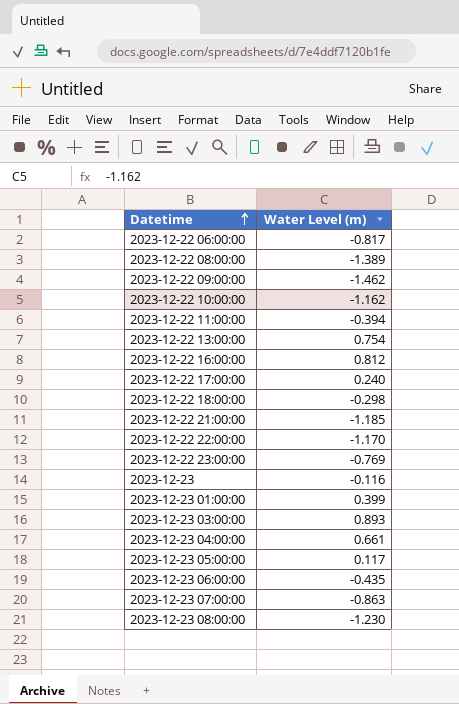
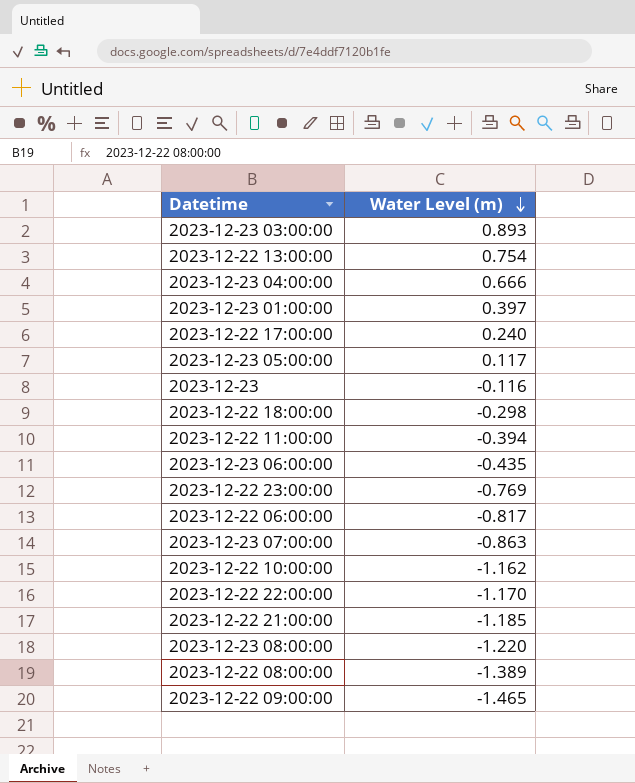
row order: Datetime ascending -> Water Level (m) descending
row 2023-12-22 16:00:00: 0.812 -> none
2023-12-23 04:00:00 | Water Level (m): 0.661 -> 0.666
2023-12-23 01:00:00 | Water Level (m): 0.399 -> 0.397
2023-12-23 08:00:00 | Water Level (m): -1.230 -> -1.220
2023-12-22 09:00:00 | Water Level (m): -1.462 -> -1.465

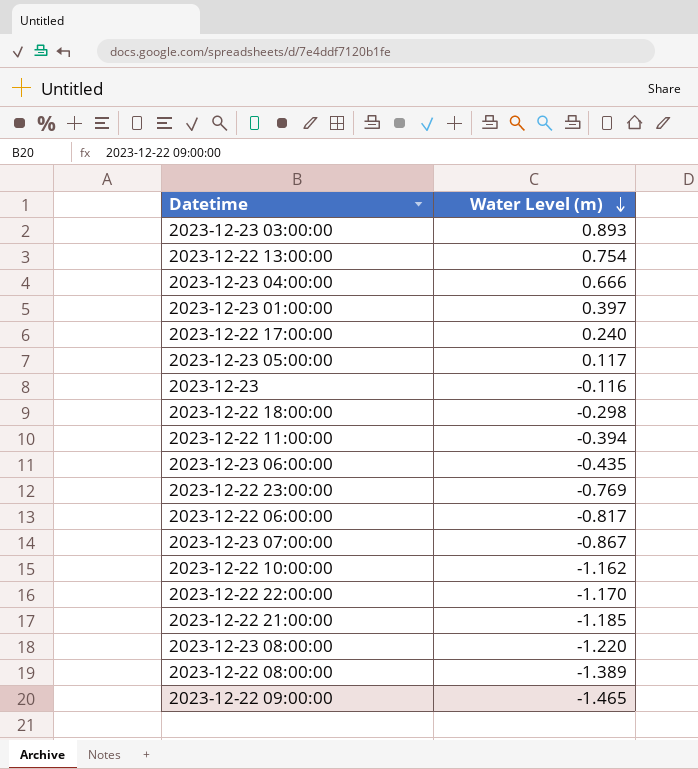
2023-12-23 07:00:00 | Water Level (m): -0.863 -> -0.867

